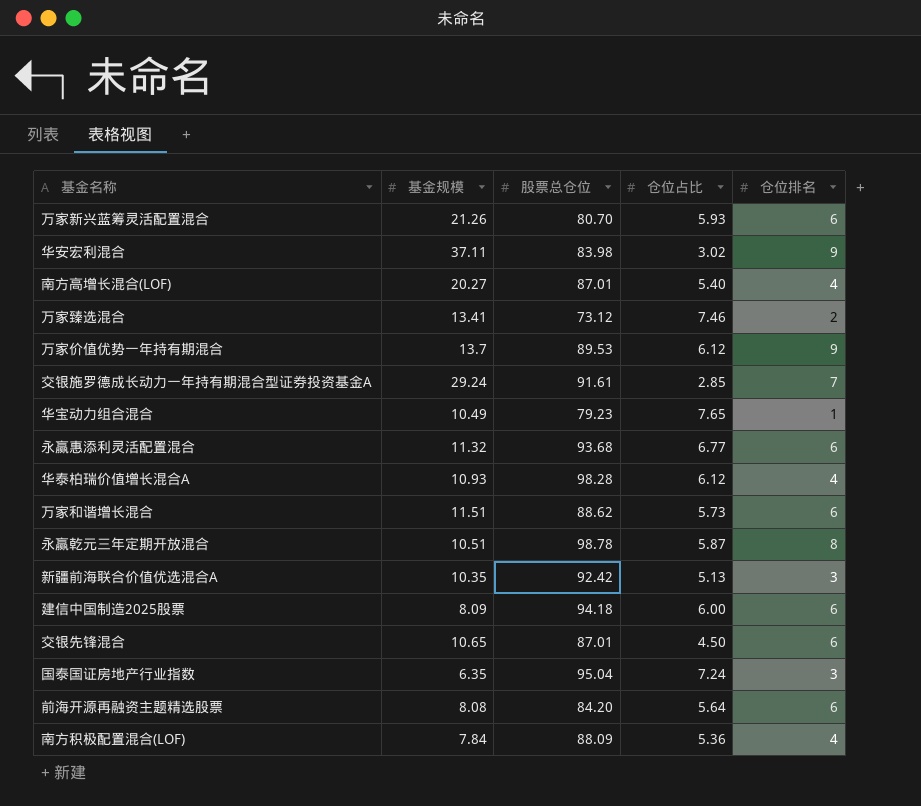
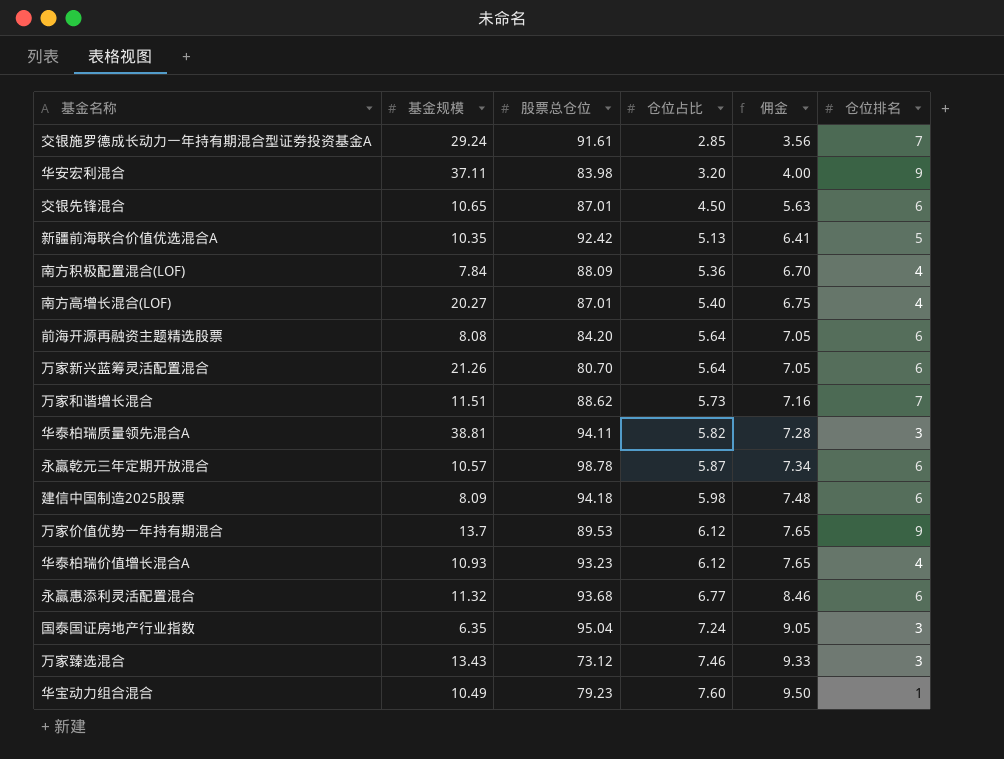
row order: none -> 仓位占比 ascending
column 佣金 | formula: none -> [仓位占比] * 1.25
华安宏利混合 | 仓位占比: 3.02 -> 3.20
新疆前海联合价值优选混合A | 仓位排名: 3 -> 5
万家新兴蓝筹灵活配置混合 | 仓位占比: 5.93 -> 5.64
万家和谐增长混合 | 仓位排名: 6 -> 7
row 华泰柏瑞质量领先混合A: none -> 38.81 | 94.11 | 5.82 | 7.28 | 3
永赢乾元三年定期开放混合 | 基金规模: 10.51 -> 10.57
永赢乾元三年定期开放混合 | 仓位排名: 8 -> 6
建信中国制造2025股票 | 仓位占比: 6.00 -> 5.98
华泰柏瑞价值增长混合A | 股票总仓位: 98.28 -> 93.23
万家臻选混合 | 基金规模: 13.41 -> 13.43
万家臻选混合 | 仓位排名: 2 -> 3
华宝动力组合混合 | 仓位占比: 7.65 -> 7.60

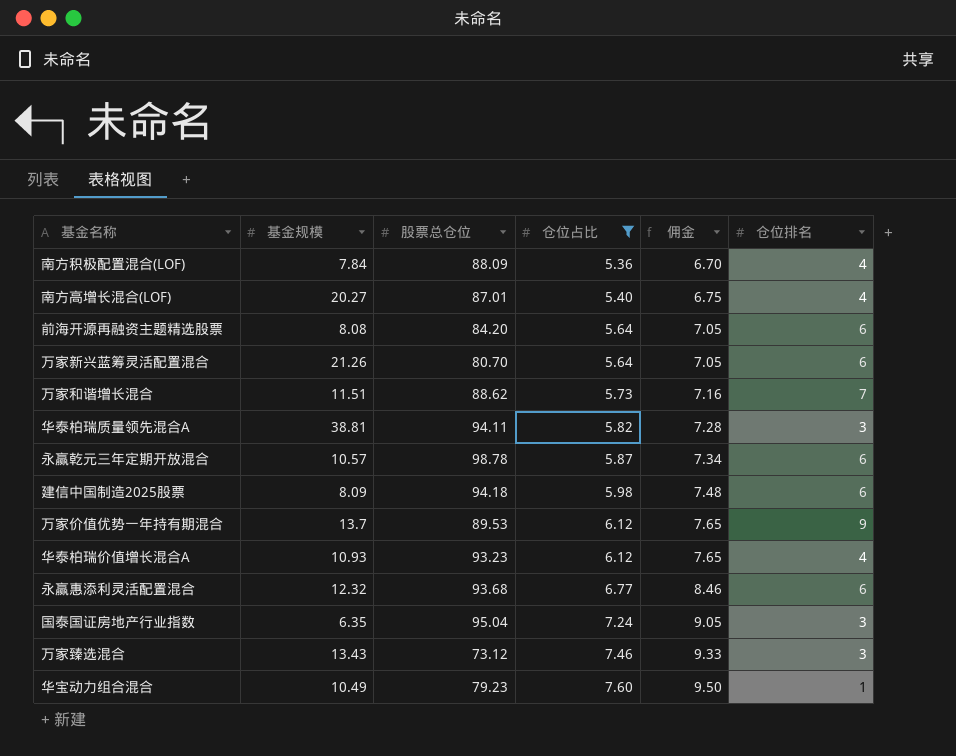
filter: none -> 仓位占比 >= 5.36
永赢惠添利灵活配置混合 | 基金规模: 11.32 -> 12.32

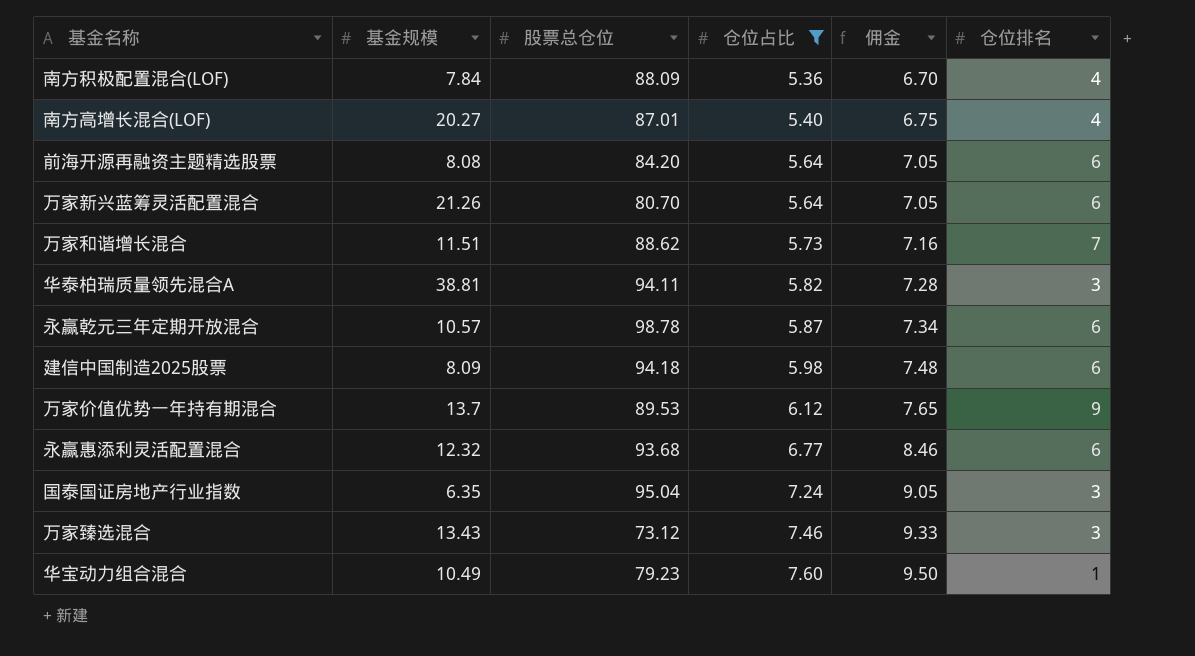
row 华泰柏瑞价值增长混合A: 10.93 | 93.23 | 6.12 | 7.65 | 4 -> none

